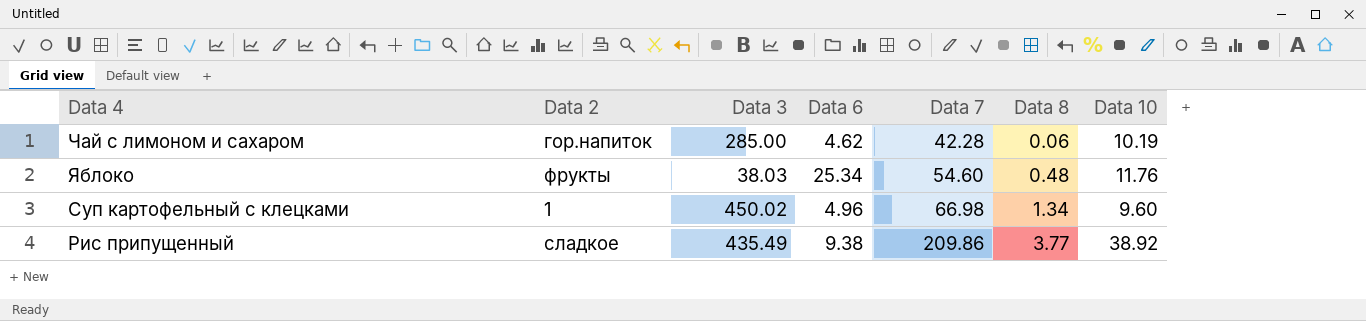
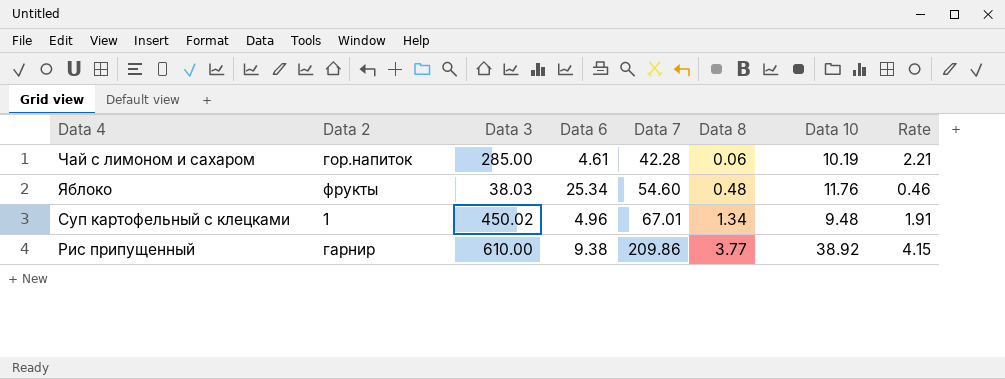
column Rate | formula: none -> [Data 10] / [Data 6]
Чай с лимоном и сахаром | Data 6: 4.62 -> 4.61
Суп картофельный с клецками | Data 7: 66.98 -> 67.01
Суп картофельный с клецками | Data 10: 9.60 -> 9.48
Рис припущенный | Data 2: сладкое -> гарнир
Рис припущенный | Data 3: 435.49 -> 610.00

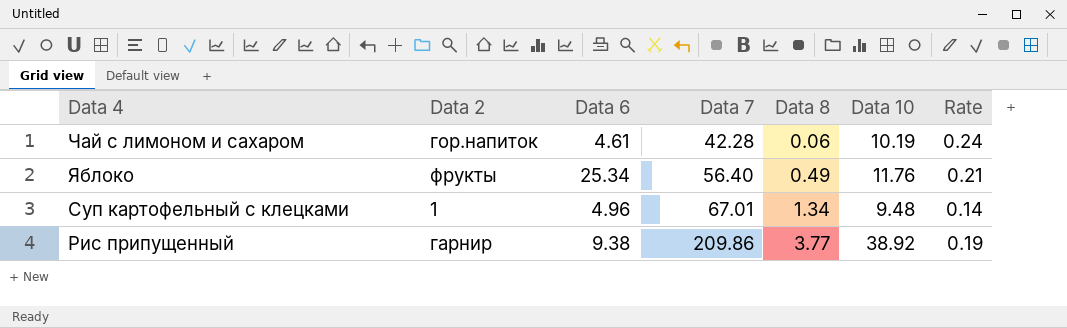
column Data 3 | position: 3 -> none
column Rate | formula: [Data 10] / [Data 6] -> [Data 10] / [Data 7]
Яблоко | Data 7: 54.60 -> 56.40
Яблоко | Data 8: 0.48 -> 0.49

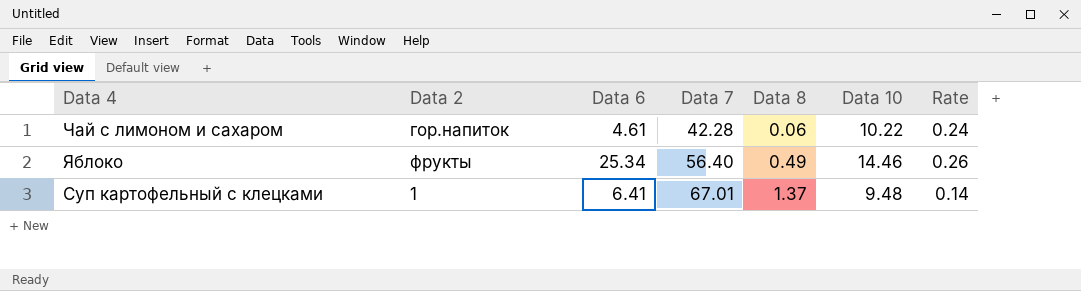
row Рис припущенный: гарнир | 9.38 | 209.86 | 3.77 | 38.92 | 0.19 -> none
Чай с лимоном и сахаром | Data 10: 10.19 -> 10.22
Яблоко | Data 10: 11.76 -> 14.46
Яблоко | Rate: 0.21 -> 0.26
Суп картофельный с клецками | Data 6: 4.96 -> 6.41
Суп картофельный с клецками | Data 8: 1.34 -> 1.37

